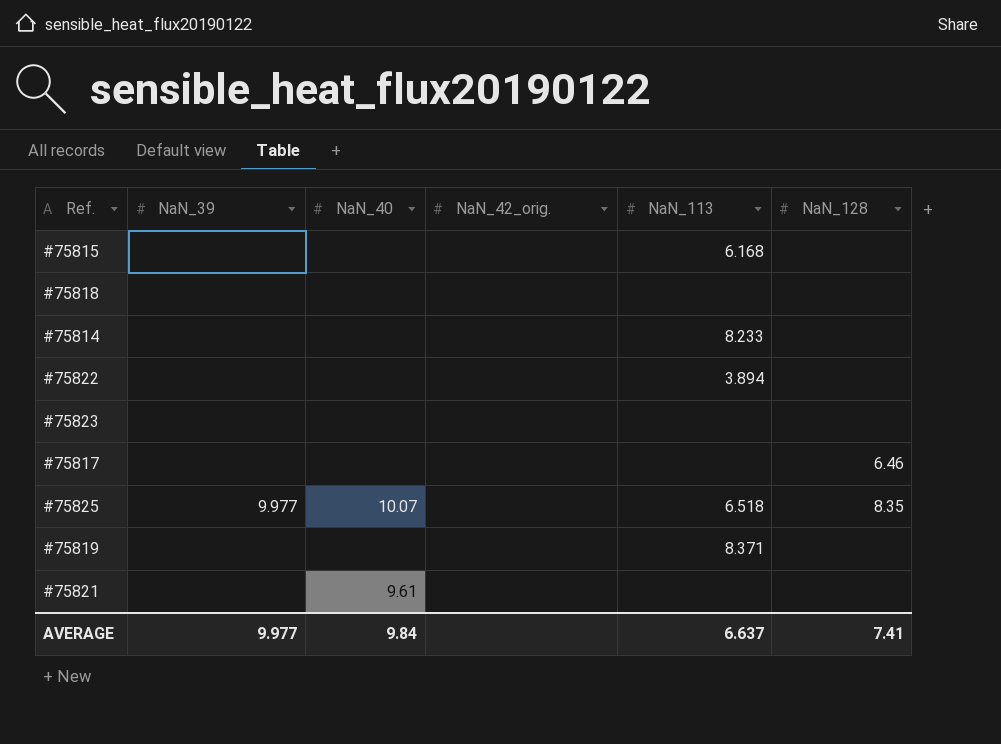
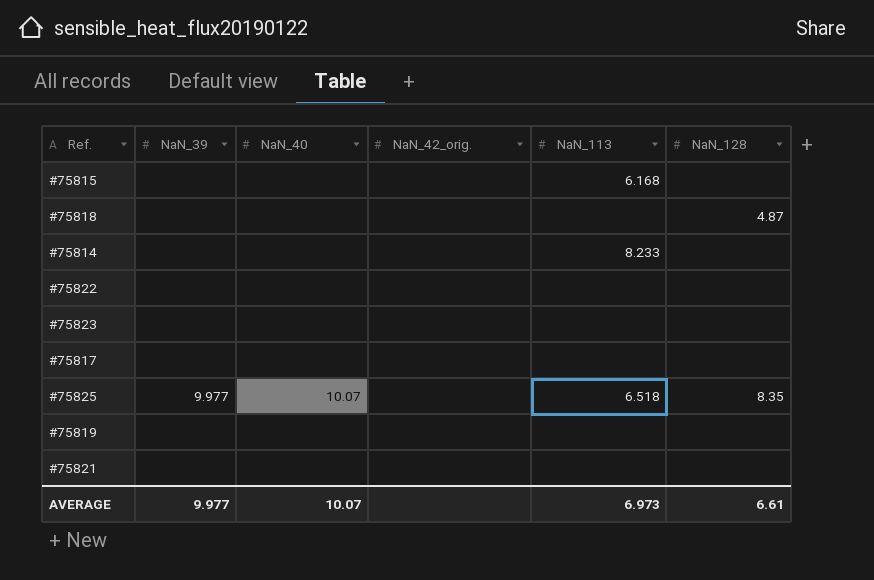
#75818 | NaN_128: none -> 4.87
#75822 | NaN_113: 3.894 -> none
#75817 | NaN_128: 6.46 -> none
#75819 | NaN_113: 8.371 -> none
#75821 | NaN_40: 9.61 -> none
AVERAGE | NaN_40: 9.84 -> 10.07
AVERAGE | NaN_113: 6.637 -> 6.973
AVERAGE | NaN_128: 7.41 -> 6.61

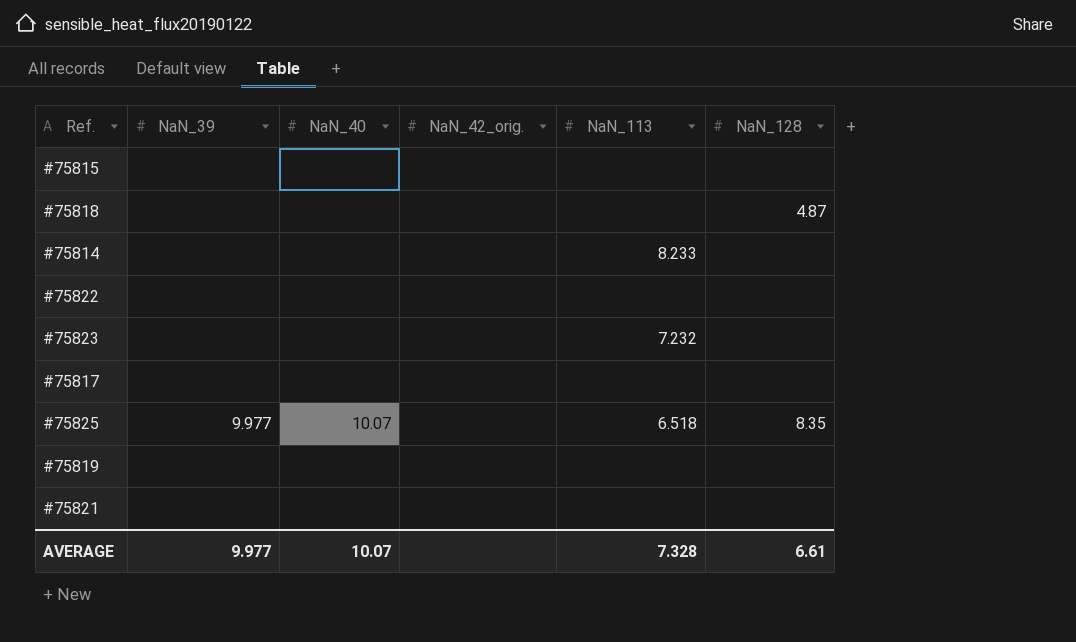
#75815 | NaN_113: 6.168 -> none
#75823 | NaN_113: none -> 7.232
AVERAGE | NaN_113: 6.973 -> 7.328

